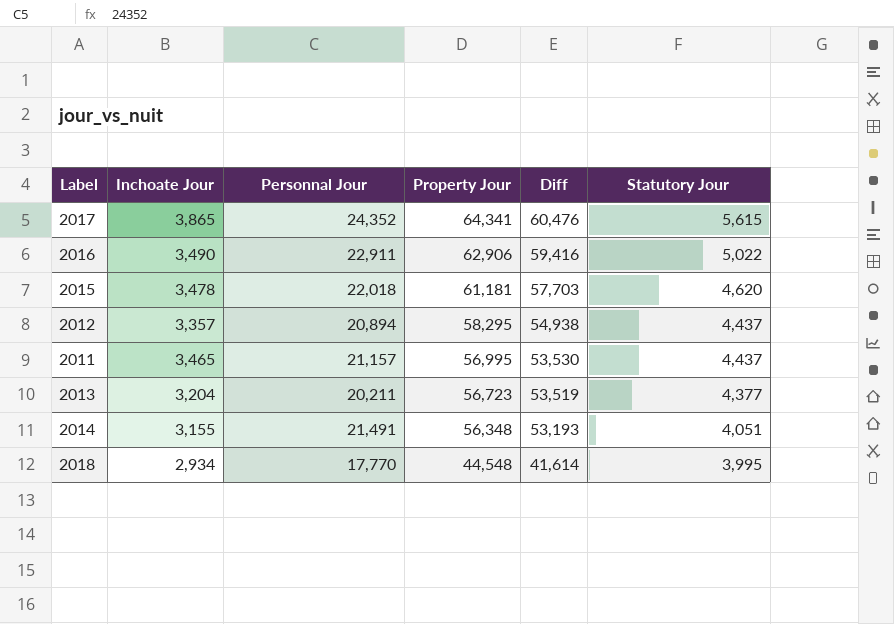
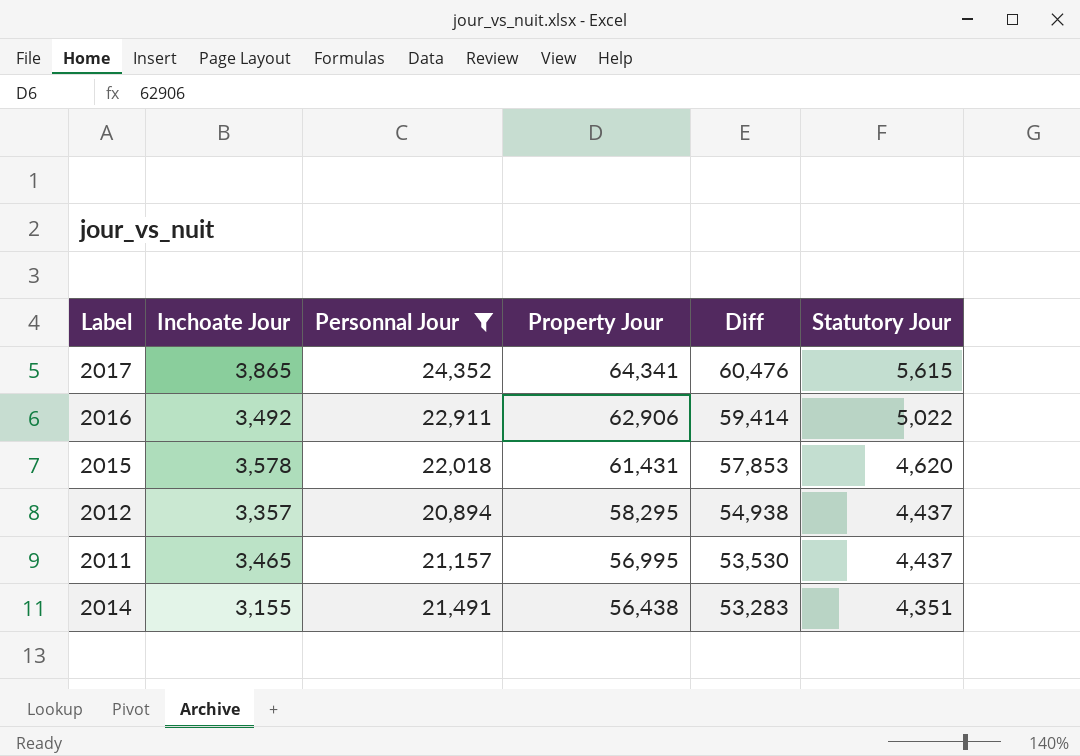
filter: none -> Personnal Jour >= 20,894
2016 | Inchoate Jour: 3,490 -> 3,492
2016 | Diff: 59,416 -> 59,414
2015 | Inchoate Jour: 3,478 -> 3,578
2015 | Property Jour: 61,181 -> 61,431
2015 | Diff: 57,703 -> 57,853
2014 | Property Jour: 56,348 -> 56,438
2014 | Diff: 53,193 -> 53,283
2014 | Statutory Jour: 4,051 -> 4,351

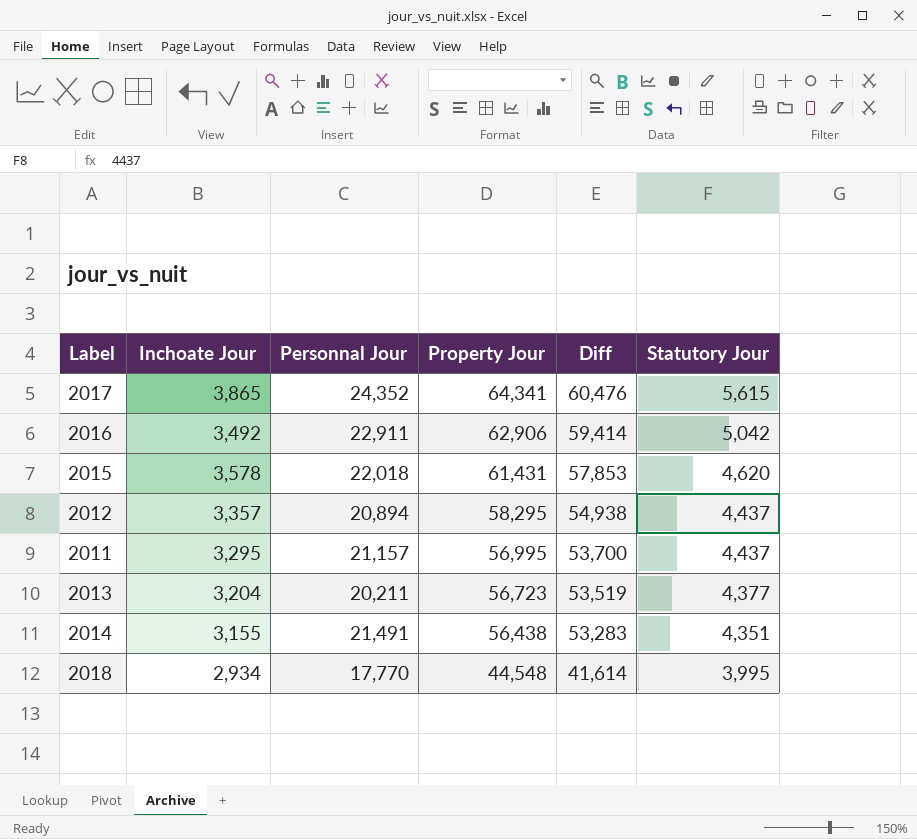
filter: Personnal Jour >= 20,894 -> none
2016 | Statutory Jour: 5,022 -> 5,042
2011 | Inchoate Jour: 3,465 -> 3,295
2011 | Diff: 53,530 -> 53,700

